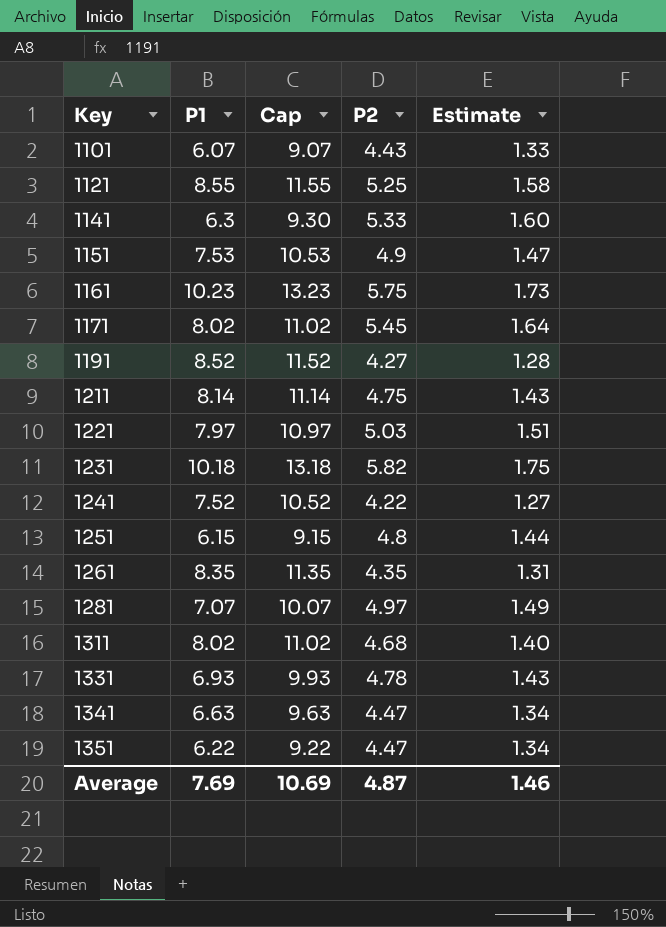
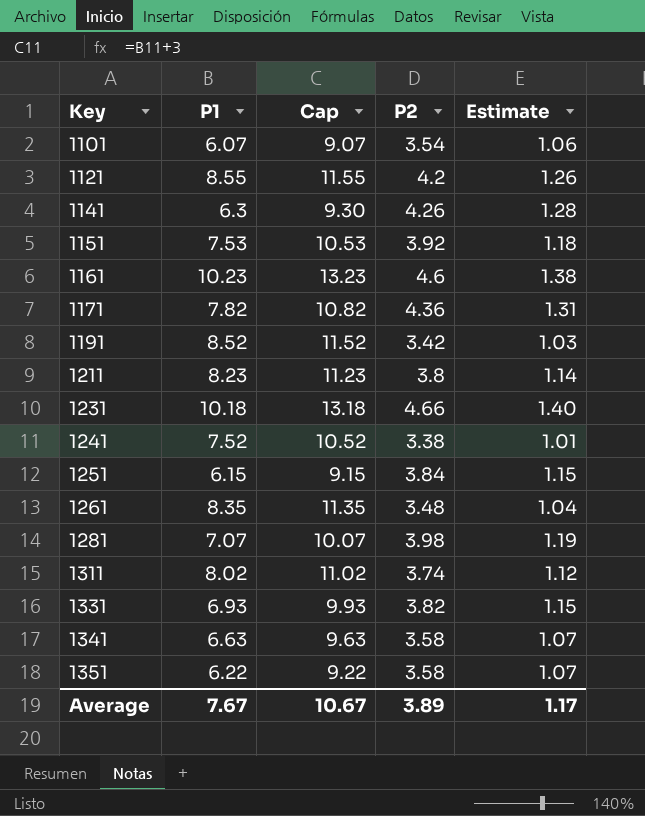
row 1221: 7.97 | 10.97 | 5.03 | 1.51 -> none
1101 | P2: 4.43 -> 3.54
1101 | Estimate: 1.33 -> 1.06
1121 | P2: 5.25 -> 4.2
1121 | Estimate: 1.58 -> 1.26
1141 | P2: 5.33 -> 4.26
1141 | Estimate: 1.60 -> 1.28
1151 | P2: 4.9 -> 3.92
1151 | Estimate: 1.47 -> 1.18
1161 | P2: 5.75 -> 4.6
1161 | Estimate: 1.73 -> 1.38
1171 | P1: 8.02 -> 7.82
1171 | Cap: 11.02 -> 10.82
1171 | P2: 5.45 -> 4.36
1171 | Estimate: 1.64 -> 1.31
1191 | P2: 4.27 -> 3.42
1191 | Estimate: 1.28 -> 1.03
1211 | P1: 8.14 -> 8.23
1211 | Cap: 11.14 -> 11.23
1211 | P2: 4.75 -> 3.8
1211 | Estimate: 1.43 -> 1.14
1231 | P2: 5.82 -> 4.66
1231 | Estimate: 1.75 -> 1.40
1241 | P2: 4.22 -> 3.38
1241 | Estimate: 1.27 -> 1.01
1251 | P2: 4.8 -> 3.84
1251 | Estimate: 1.44 -> 1.15
1261 | P2: 4.35 -> 3.48
1261 | Estimate: 1.31 -> 1.04
1281 | P2: 4.97 -> 3.98
1281 | Estimate: 1.49 -> 1.19
1311 | P2: 4.68 -> 3.74
1311 | Estimate: 1.40 -> 1.12
1331 | P2: 4.78 -> 3.82
1331 | Estimate: 1.43 -> 1.15
1341 | P2: 4.47 -> 3.58
1341 | Estimate: 1.34 -> 1.07
1351 | P2: 4.47 -> 3.58
1351 | Estimate: 1.34 -> 1.07
Average | P1: 7.69 -> 7.67
Average | Cap: 10.69 -> 10.67
Average | P2: 4.87 -> 3.89
Average | Estimate: 1.46 -> 1.17

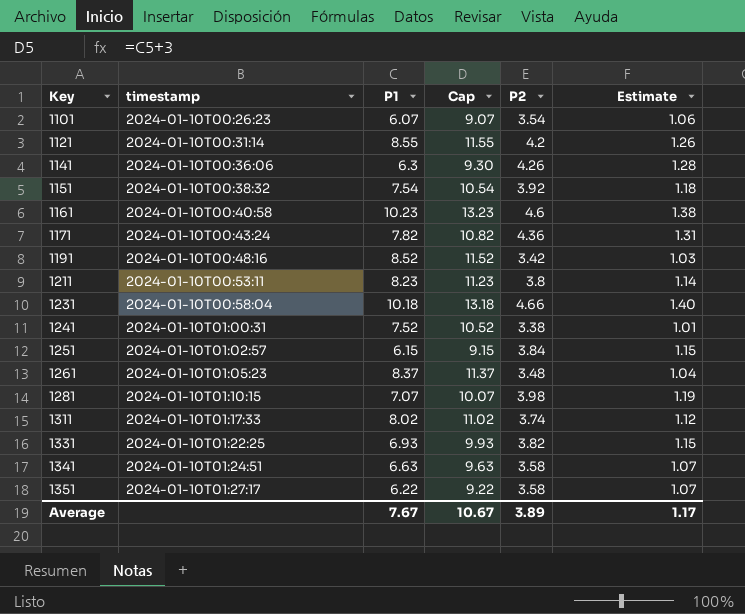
column timestamp | position: none -> 2
1151 | P1: 7.53 -> 7.54
1151 | Cap: 10.53 -> 10.54
1261 | P1: 8.35 -> 8.37
1261 | Cap: 11.35 -> 11.37

